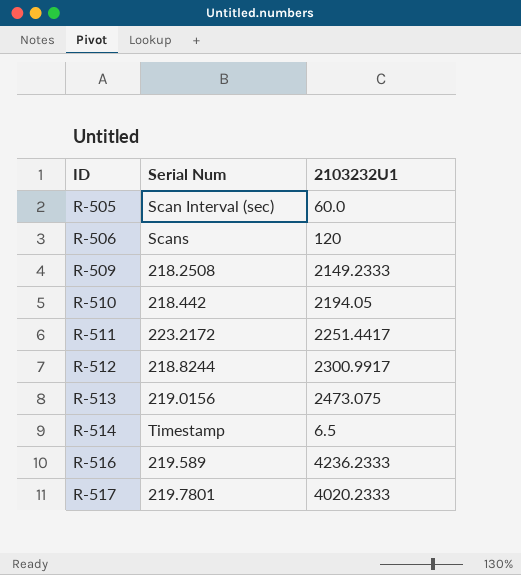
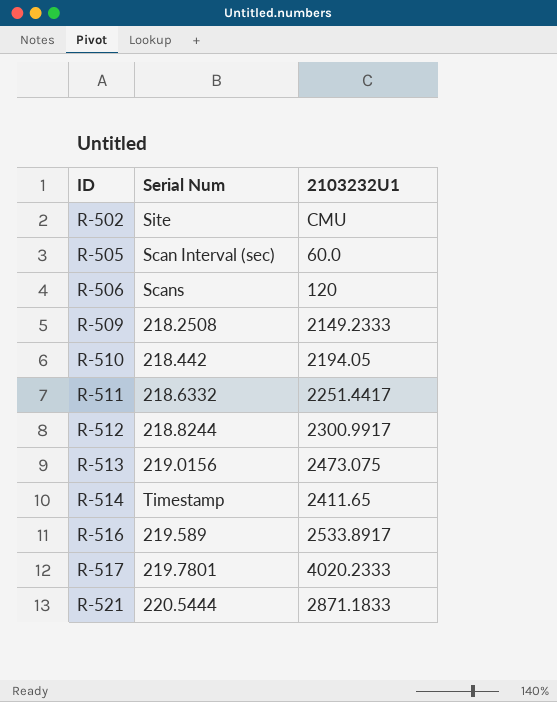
row R-502: none -> Site | CMU
R-511 | Serial Num: 223.2172 -> 218.6332
R-514 | 2103232U1: 6.5 -> 2411.65
R-516 | 2103232U1: 4236.2333 -> 2533.8917
row R-521: none -> 220.5444 | 2871.1833

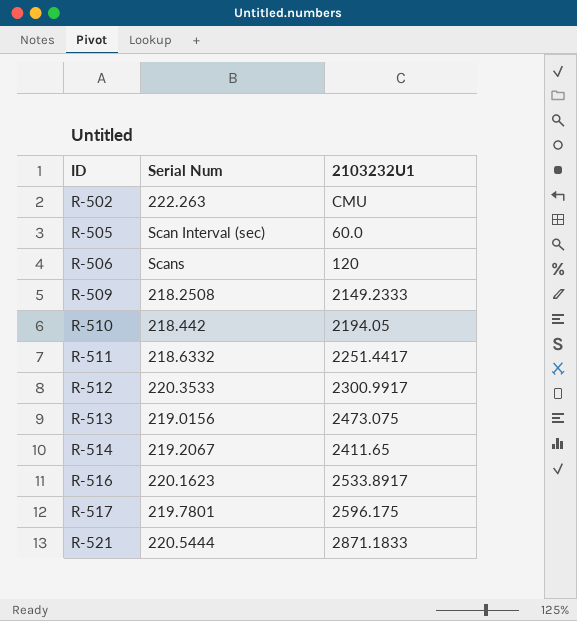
R-502 | Serial Num: Site -> 222.263
R-512 | Serial Num: 218.8244 -> 220.3533
R-514 | Serial Num: Timestamp -> 219.2067
R-516 | Serial Num: 219.589 -> 220.1623
R-517 | 2103232U1: 4020.2333 -> 2596.175

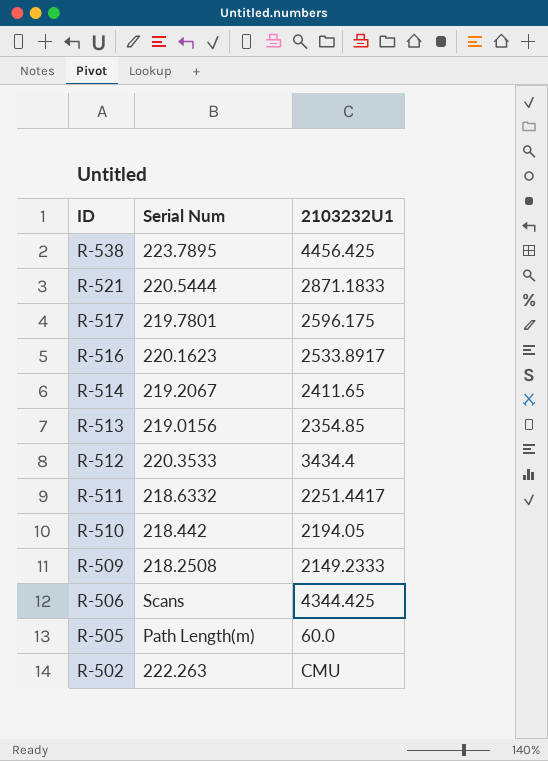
row order: ID ascending -> ID descending
row R-538: none -> 223.7895 | 4456.425
R-513 | 2103232U1: 2473.075 -> 2354.85
R-512 | 2103232U1: 2300.9917 -> 3434.4
R-506 | 2103232U1: 120 -> 4344.425
R-505 | Serial Num: Scan Interval (sec) -> Path Length(m)

